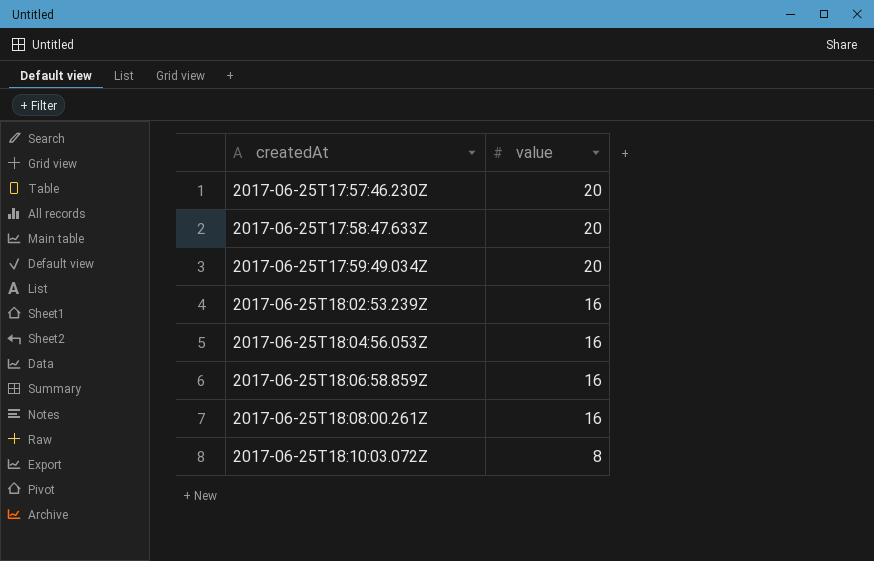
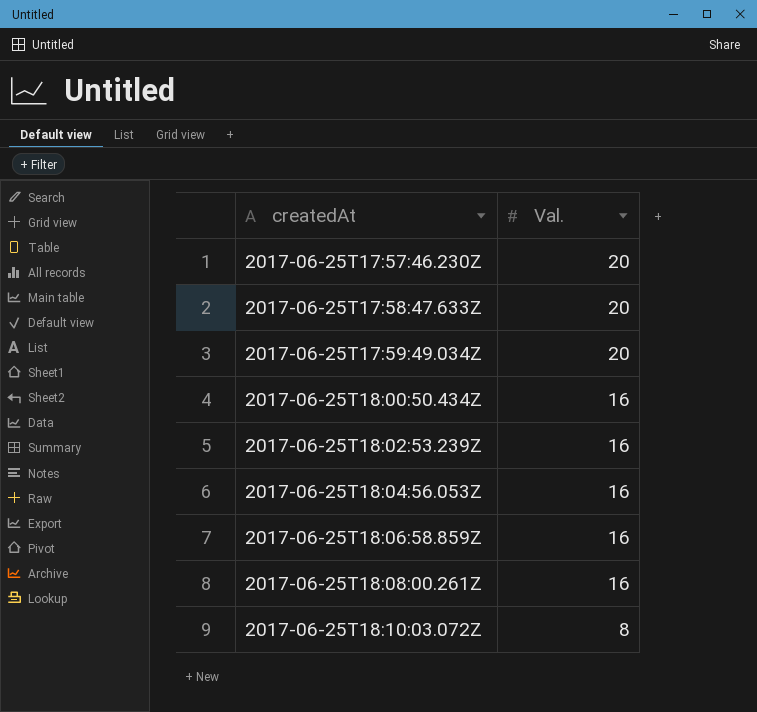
column name: value -> Val.
row 2017-06-25T18:00:50.434Z: none -> 16

